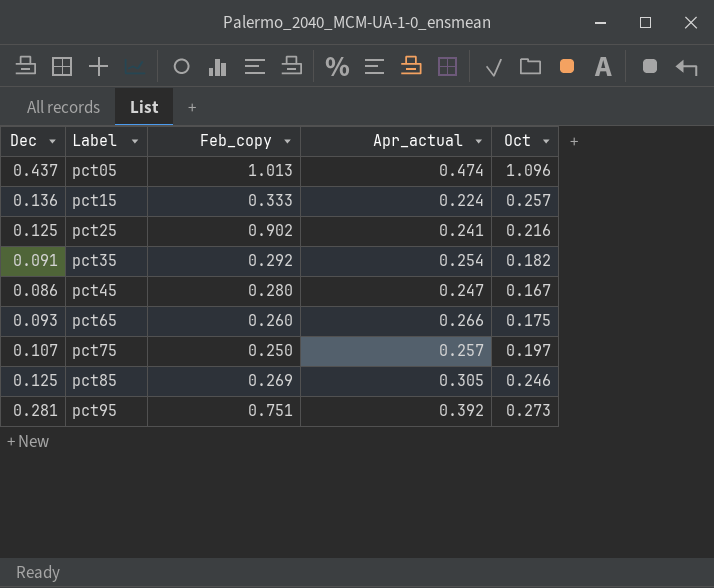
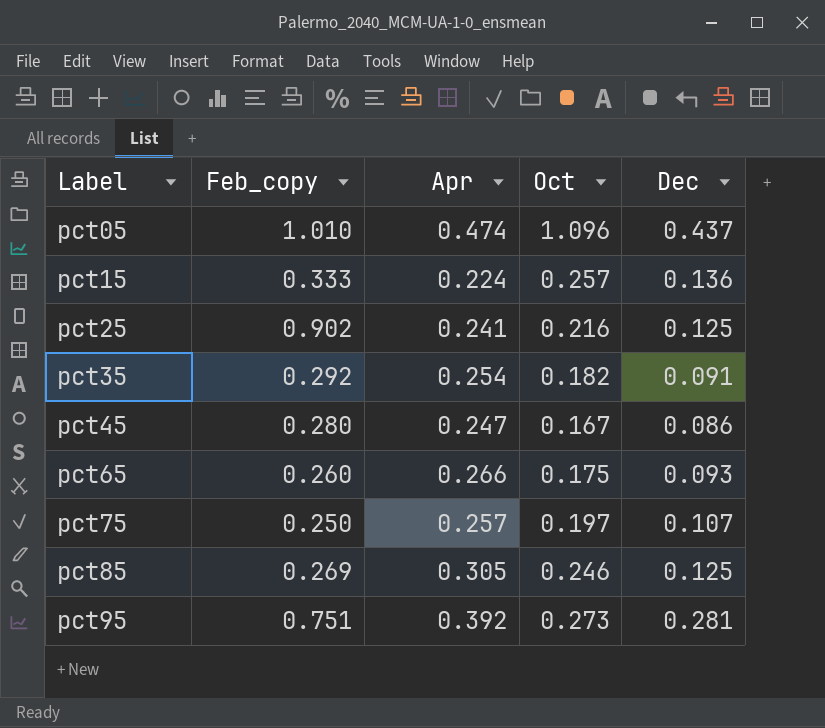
column name: Apr_actual -> Apr
column Dec | position: 1 -> 5
pct05 | Feb_copy: 1.013 -> 1.010

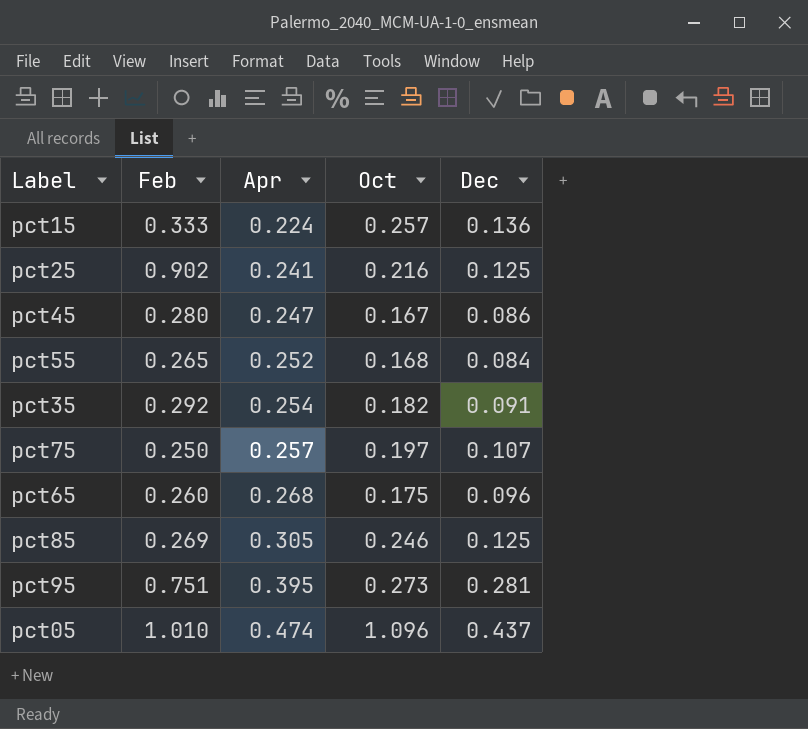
row order: Label ascending -> Apr ascending
column name: Feb_copy -> Feb
row pct55: none -> 0.265 | 0.252 | 0.168 | 0.084
pct65 | Apr: 0.266 -> 0.268
pct65 | Dec: 0.093 -> 0.096
pct95 | Apr: 0.392 -> 0.395

